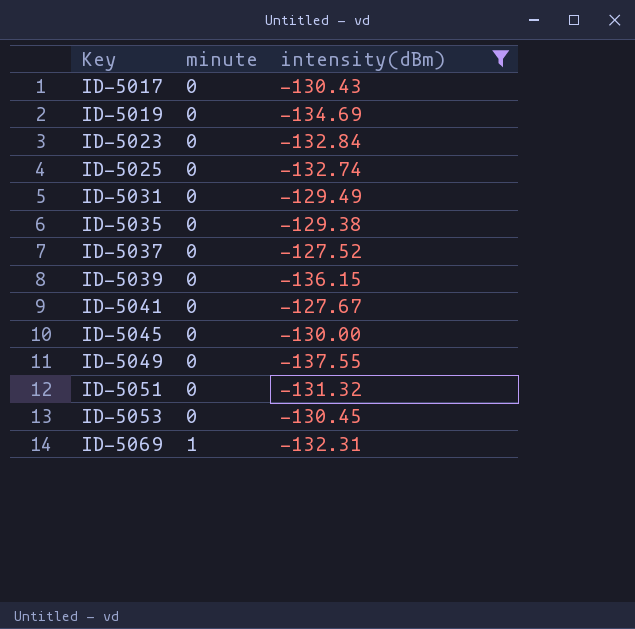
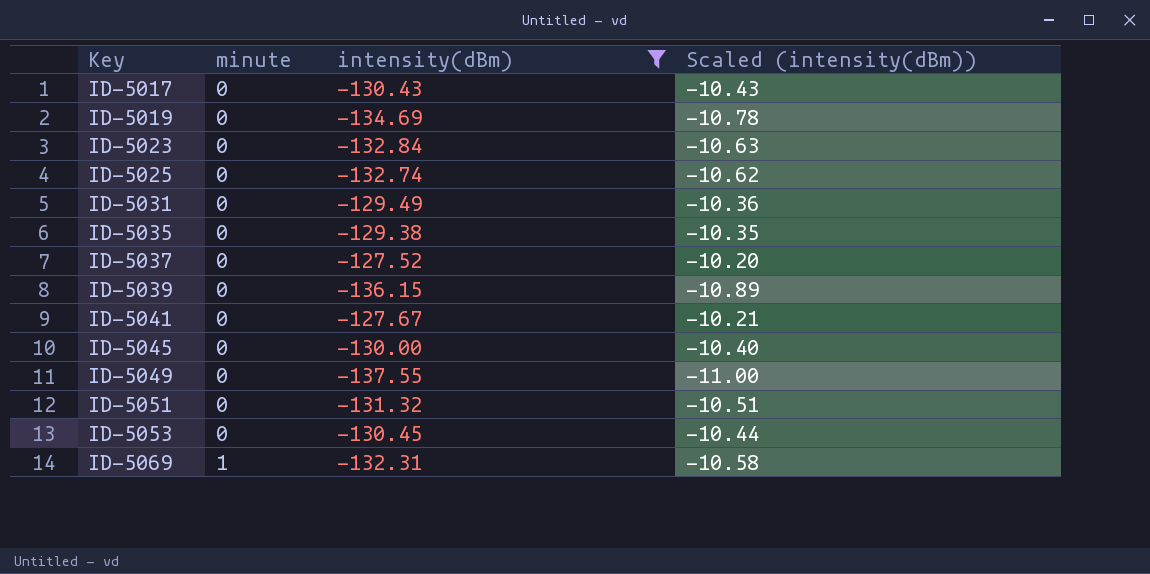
column Scaled (intensity(dBm)) | formula: none -> [intensity(dBm)] * 0.08

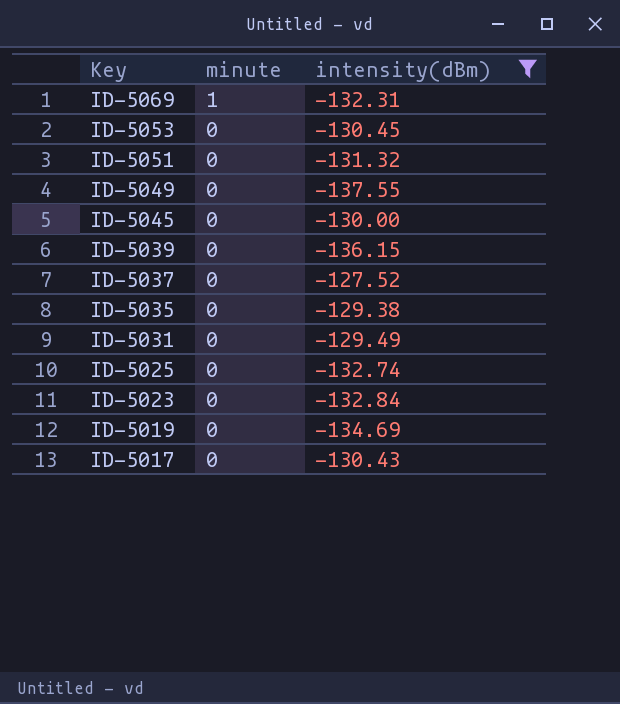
row order: Key ascending -> Key descending
column Scaled (intensity(dBm)) | formula: [intensity(dBm)] * 0.08 -> none
row ID-5041: 0 | -127.67 | -10.21 -> none

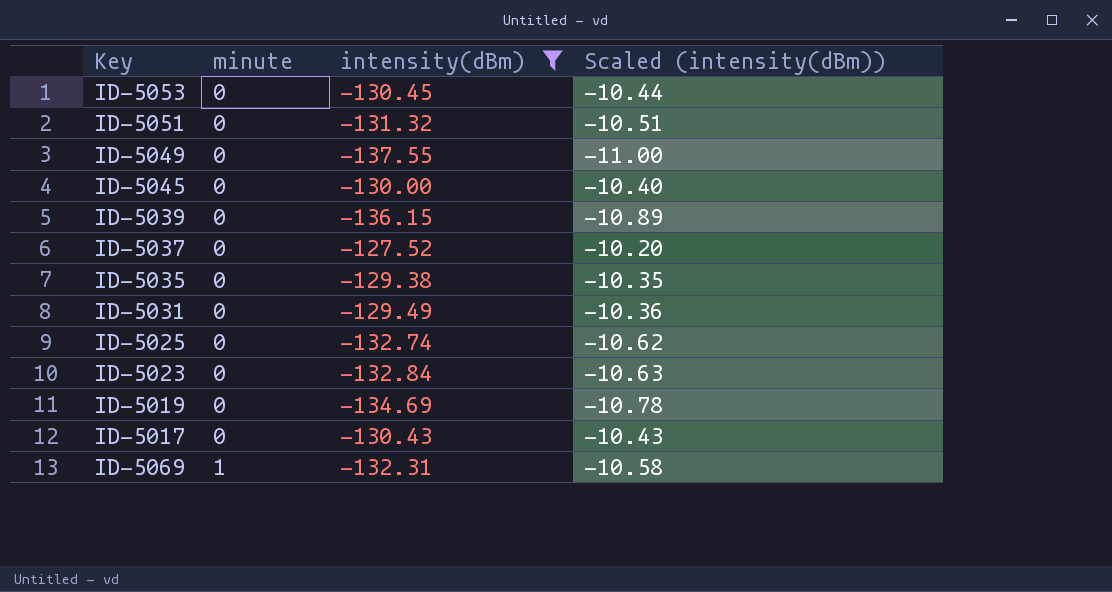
row order: Key descending -> minute ascending
column Scaled (intensity(dBm)) | formula: none -> [intensity(dBm)] * 0.08

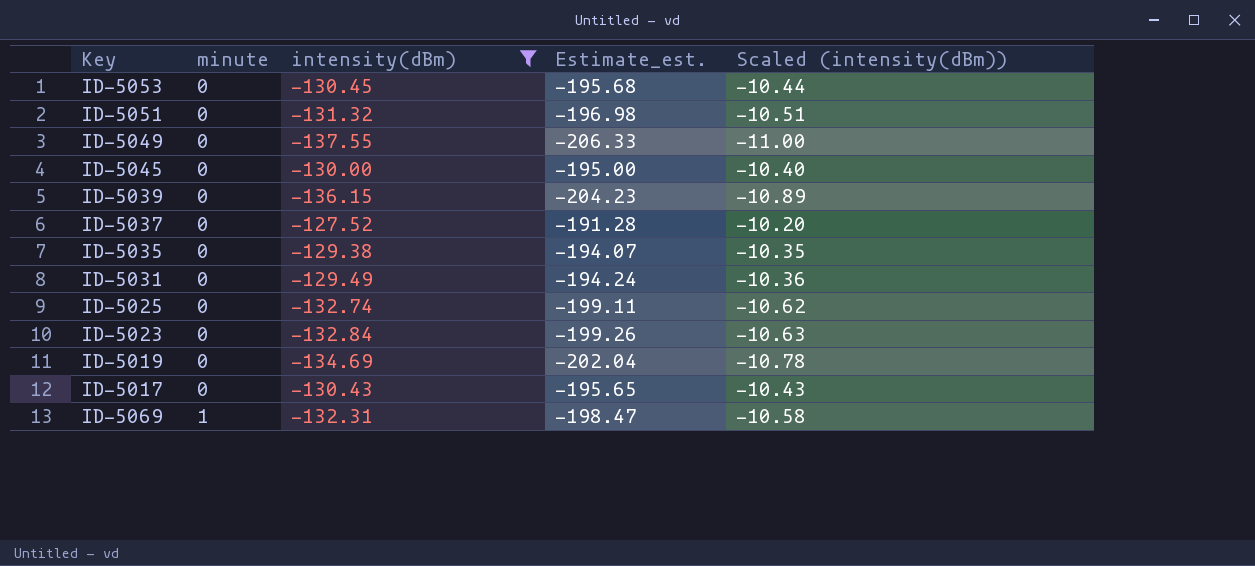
column Estimate_est. | formula: none -> [intensity(dBm)] * 1.5

